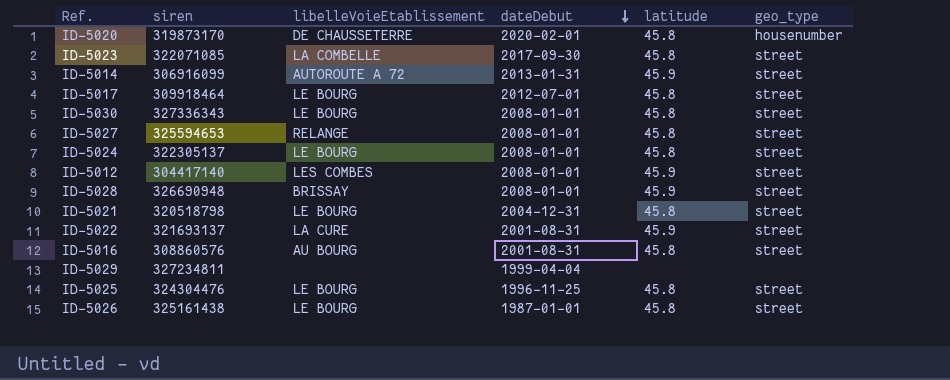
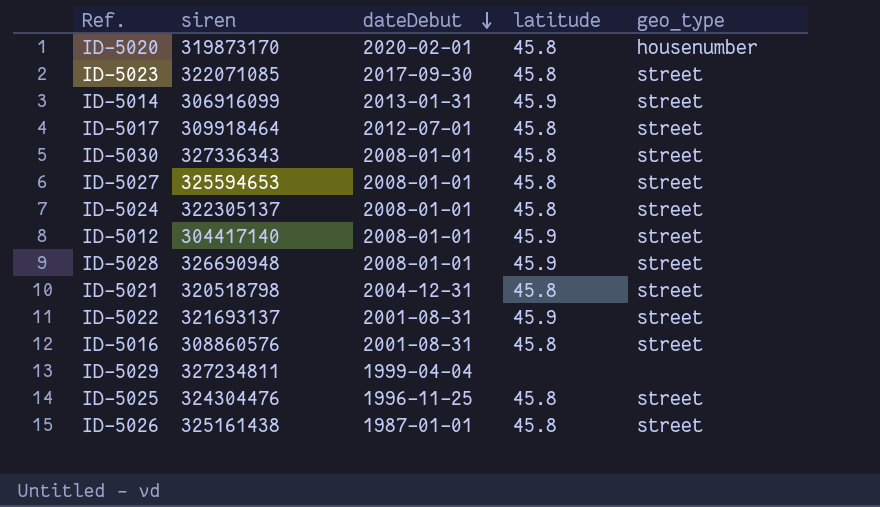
column libelleVoieEtablissement | position: 3 -> none

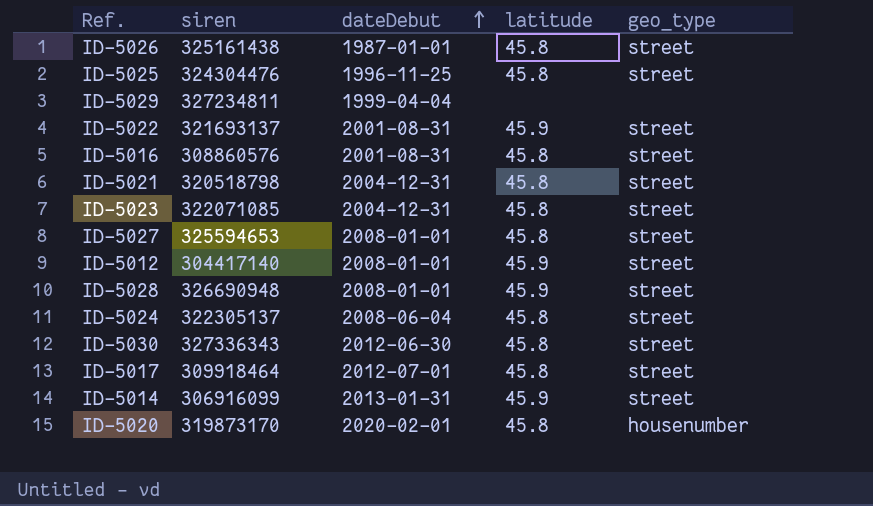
row order: dateDebut descending -> dateDebut ascending
ID-5023 | dateDebut: 2017-09-30 -> 2004-12-31
ID-5024 | dateDebut: 2008-01-01 -> 2008-06-04
ID-5030 | dateDebut: 2008-01-01 -> 2012-06-30

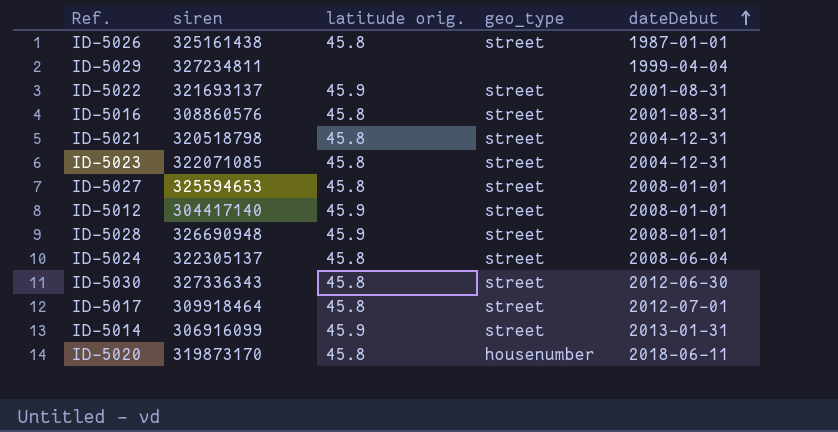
column name: latitude -> latitude orig.
column dateDebut | position: 3 -> 5
row ID-5025: 324304476 | 1996-11-25 | 45.8 | street -> none
ID-5020 | dateDebut: 2020-02-01 -> 2018-06-11

